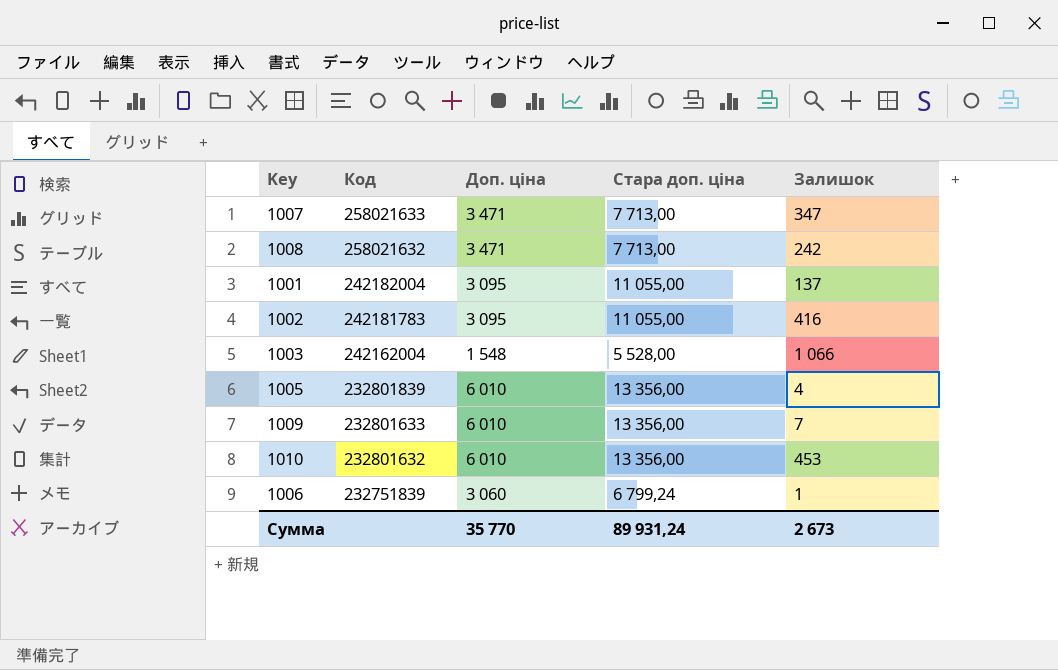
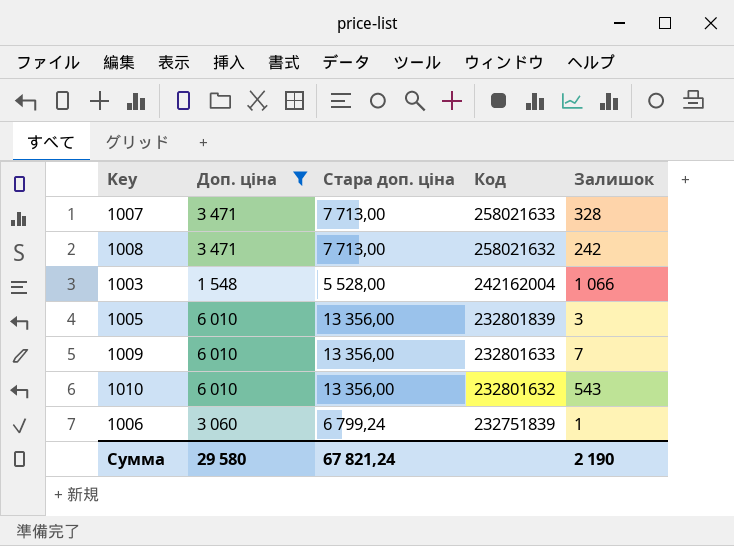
filter: none -> Доп. ціна != 3 095
column Код | position: 2 -> 4
1007 | Залишок: 347 -> 328
1005 | Залишок: 4 -> 3
1010 | Залишок: 453 -> 543
Сумма | Доп. ціна: 35 770 -> 29 580
Сумма | Стара доп. ціна: 89 931,24 -> 67 821,24
Сумма | Залишок: 2 673 -> 2 190

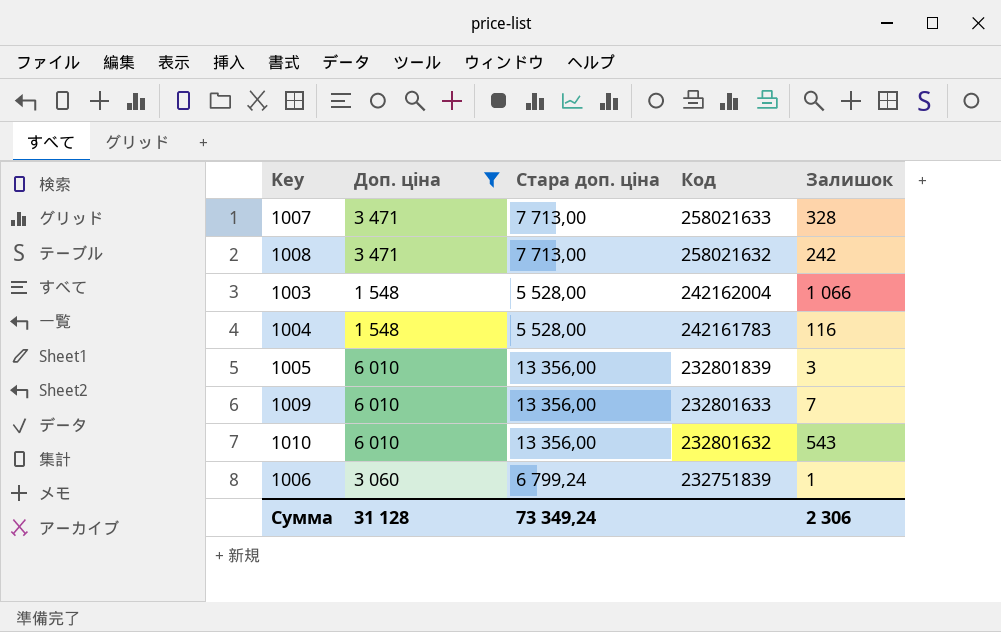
row 1004: none -> 1 548 | 5 528,00 | 242161783 | 116
Сумма | Доп. ціна: 29 580 -> 31 128
Сумма | Стара доп. ціна: 67 821,24 -> 73 349,24
Сумма | Залишок: 2 190 -> 2 306

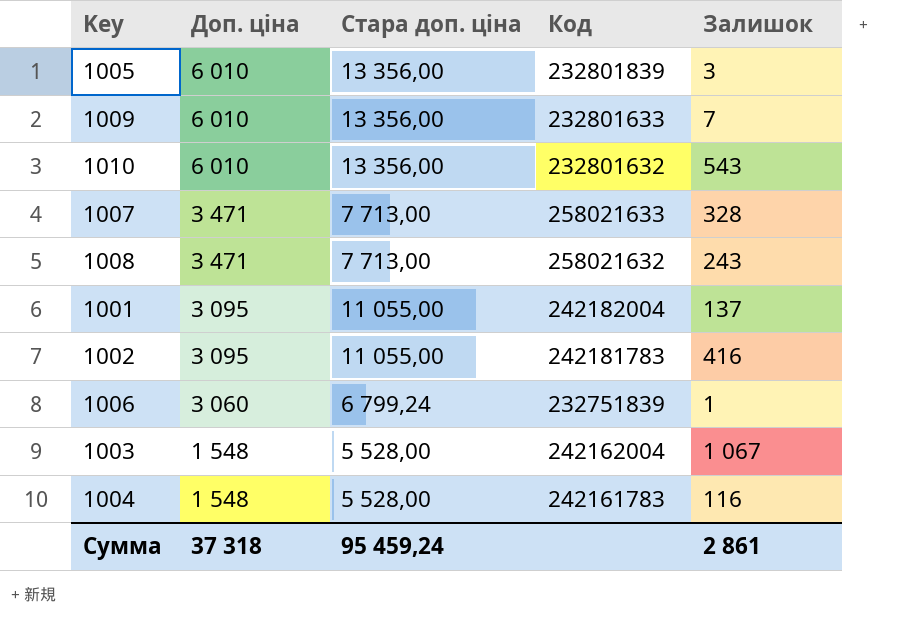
filter: Доп. ціна != 3 095 -> none
row order: Код descending -> Доп. ціна descending
1008 | Залишок: 242 -> 243
1003 | Залишок: 1 066 -> 1 067
Сумма | Доп. ціна: 31 128 -> 37 318
Сумма | Стара доп. ціна: 73 349,24 -> 95 459,24
Сумма | Залишок: 2 306 -> 2 861

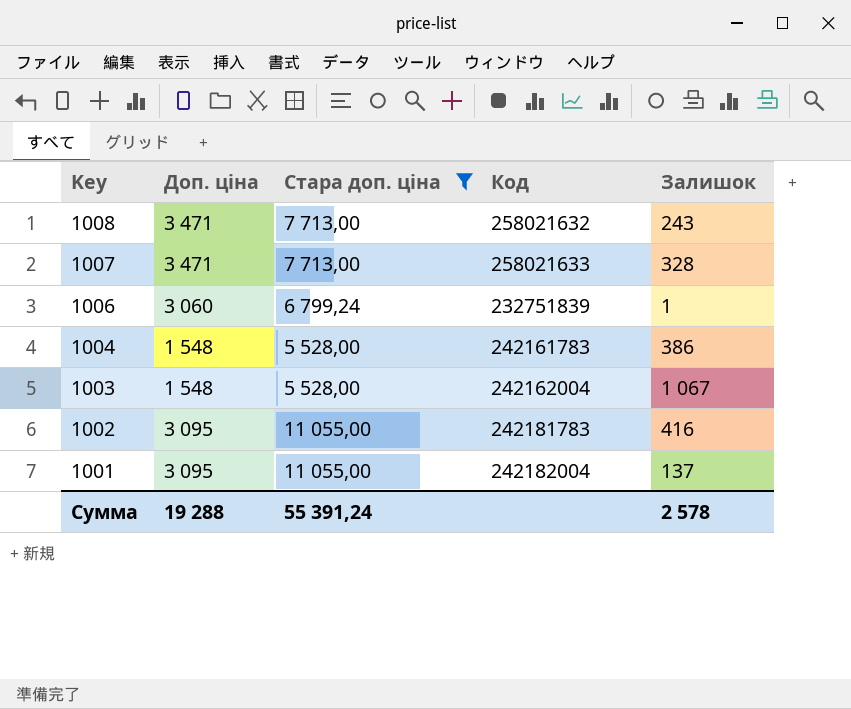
filter: none -> Стара доп. ціна != 13 356,00
row order: Доп. ціна descending -> Key descending
1004 | Залишок: 116 -> 386
Сумма | Доп. ціна: 37 318 -> 19 288
Сумма | Стара доп. ціна: 95 459,24 -> 55 391,24
Сумма | Залишок: 2 861 -> 2 578

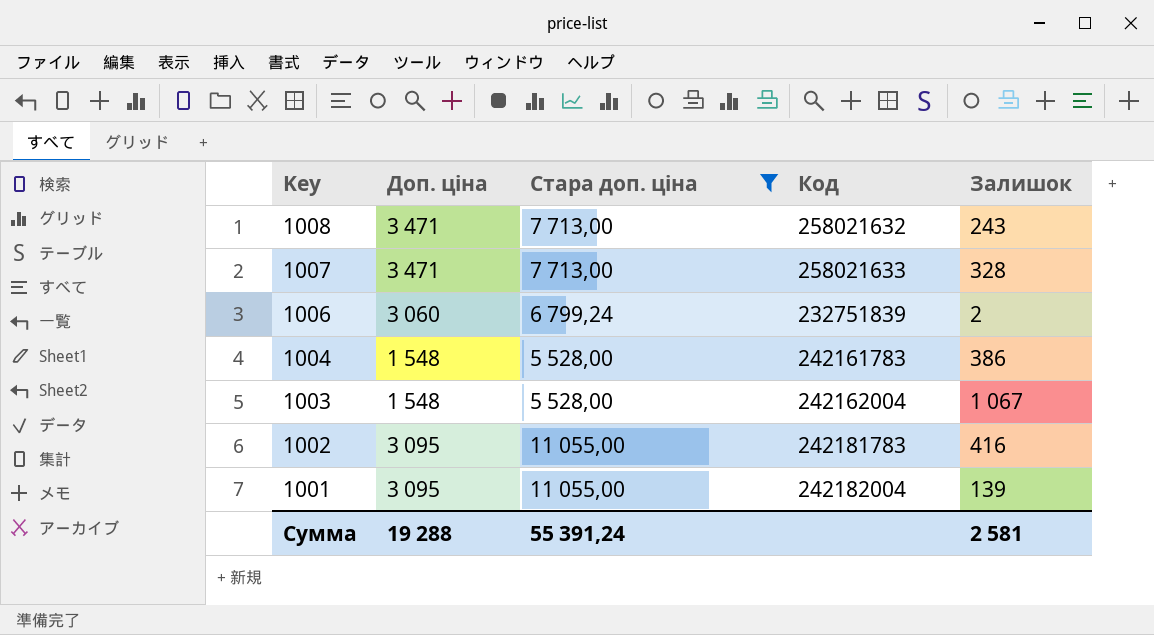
1006 | Залишок: 1 -> 2
1001 | Залишок: 137 -> 139
Сумма | Залишок: 2 578 -> 2 581

